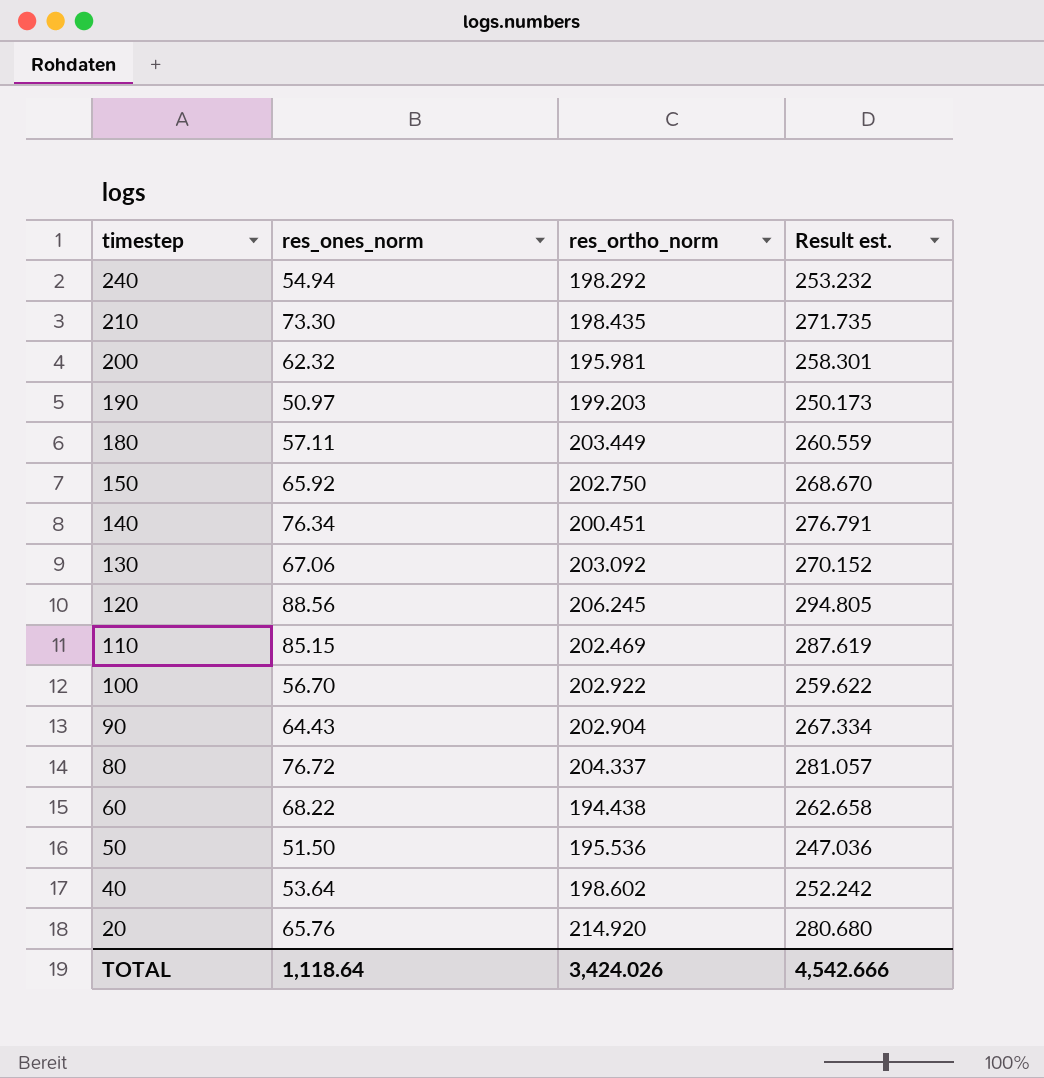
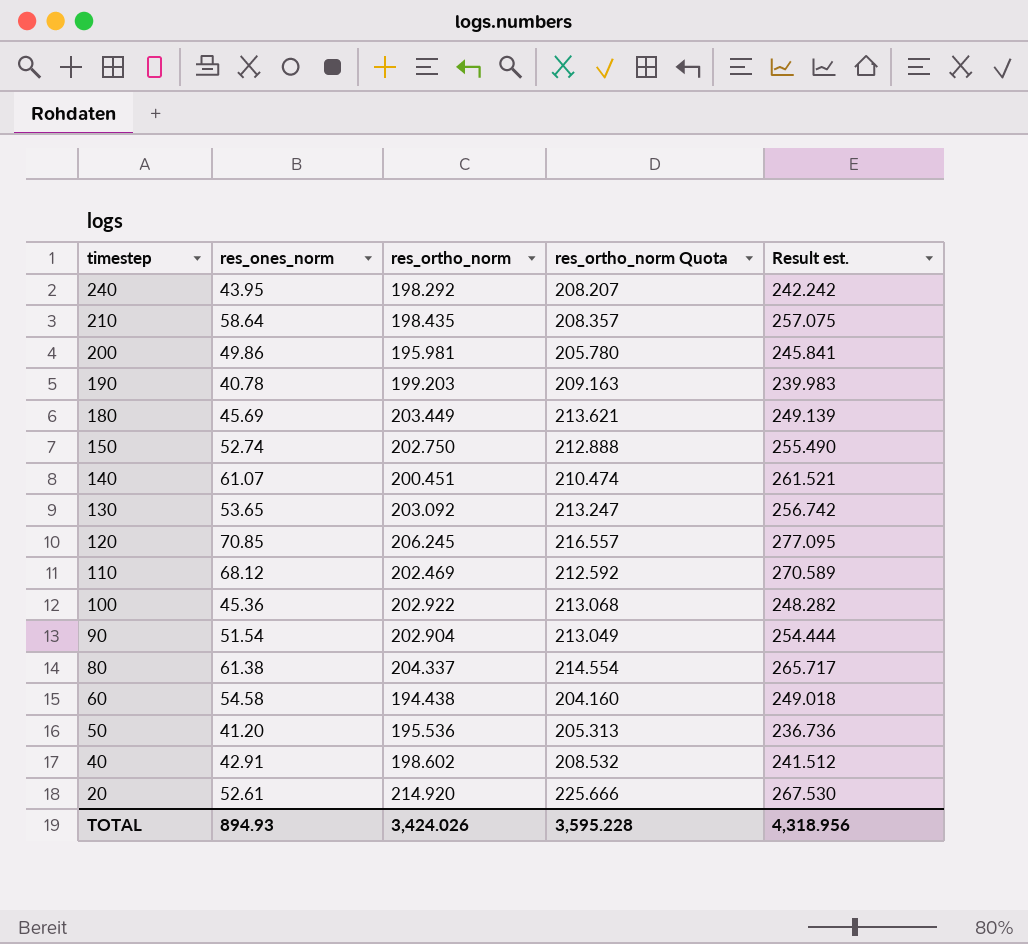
column res_ortho_norm Quota | formula: none -> [res_ortho_norm] * 1.05
240 | res_ones_norm: 54.94 -> 43.95
240 | Result est.: 253.232 -> 242.242
210 | res_ones_norm: 73.30 -> 58.64
210 | Result est.: 271.735 -> 257.075
200 | res_ones_norm: 62.32 -> 49.86
200 | Result est.: 258.301 -> 245.841
190 | res_ones_norm: 50.97 -> 40.78
190 | Result est.: 250.173 -> 239.983
180 | res_ones_norm: 57.11 -> 45.69
180 | Result est.: 260.559 -> 249.139
150 | res_ones_norm: 65.92 -> 52.74
150 | Result est.: 268.670 -> 255.490
140 | res_ones_norm: 76.34 -> 61.07
140 | Result est.: 276.791 -> 261.521
130 | res_ones_norm: 67.06 -> 53.65
130 | Result est.: 270.152 -> 256.742
120 | res_ones_norm: 88.56 -> 70.85
120 | Result est.: 294.805 -> 277.095
110 | res_ones_norm: 85.15 -> 68.12
110 | Result est.: 287.619 -> 270.589
100 | res_ones_norm: 56.70 -> 45.36
100 | Result est.: 259.622 -> 248.282
90 | res_ones_norm: 64.43 -> 51.54
90 | Result est.: 267.334 -> 254.444
80 | res_ones_norm: 76.72 -> 61.38
80 | Result est.: 281.057 -> 265.717
60 | res_ones_norm: 68.22 -> 54.58
60 | Result est.: 262.658 -> 249.018
50 | res_ones_norm: 51.50 -> 41.20
50 | Result est.: 247.036 -> 236.736
40 | res_ones_norm: 53.64 -> 42.91
40 | Result est.: 252.242 -> 241.512
20 | res_ones_norm: 65.76 -> 52.61
20 | Result est.: 280.680 -> 267.530
TOTAL | res_ones_norm: 1,118.64 -> 894.93
TOTAL | Result est.: 4,542.666 -> 4,318.956

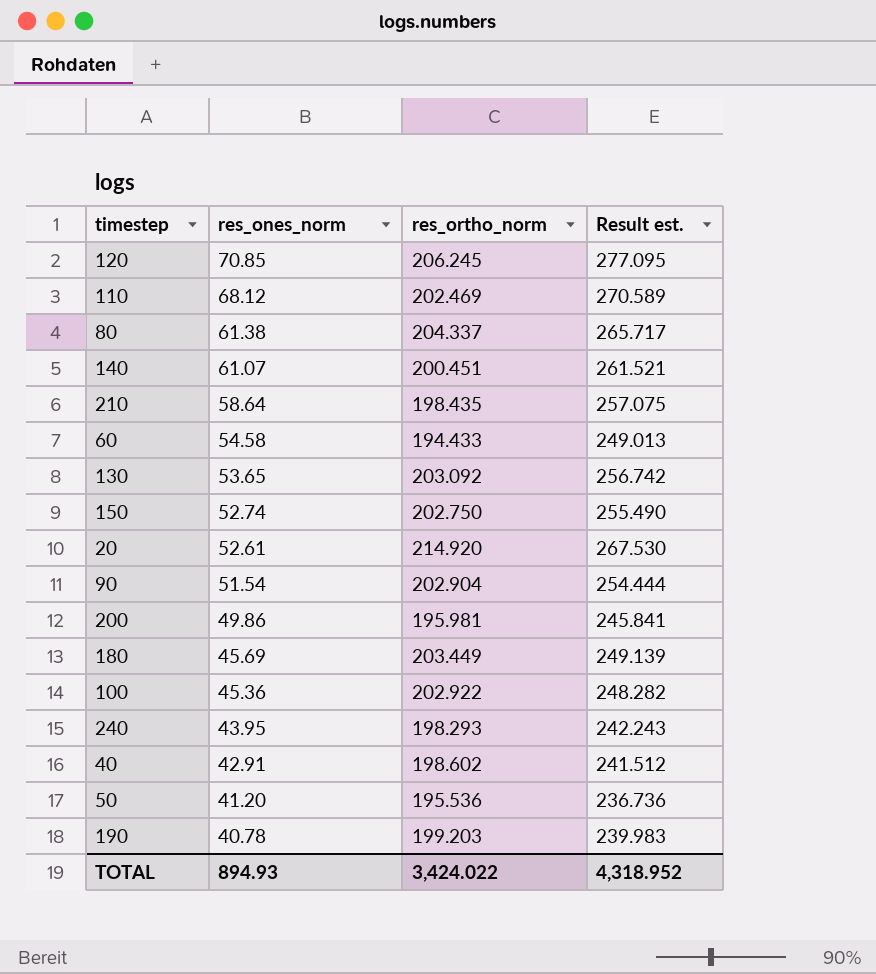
row order: timestep descending -> res_ones_norm descending
column res_ortho_norm Quota | formula: [res_ortho_norm] * 1.05 -> none
60 | res_ortho_norm: 194.438 -> 194.433
60 | Result est.: 249.018 -> 249.013
240 | res_ortho_norm: 198.292 -> 198.293
240 | Result est.: 242.242 -> 242.243
TOTAL | res_ortho_norm: 3,424.026 -> 3,424.022
TOTAL | Result est.: 4,318.956 -> 4,318.952

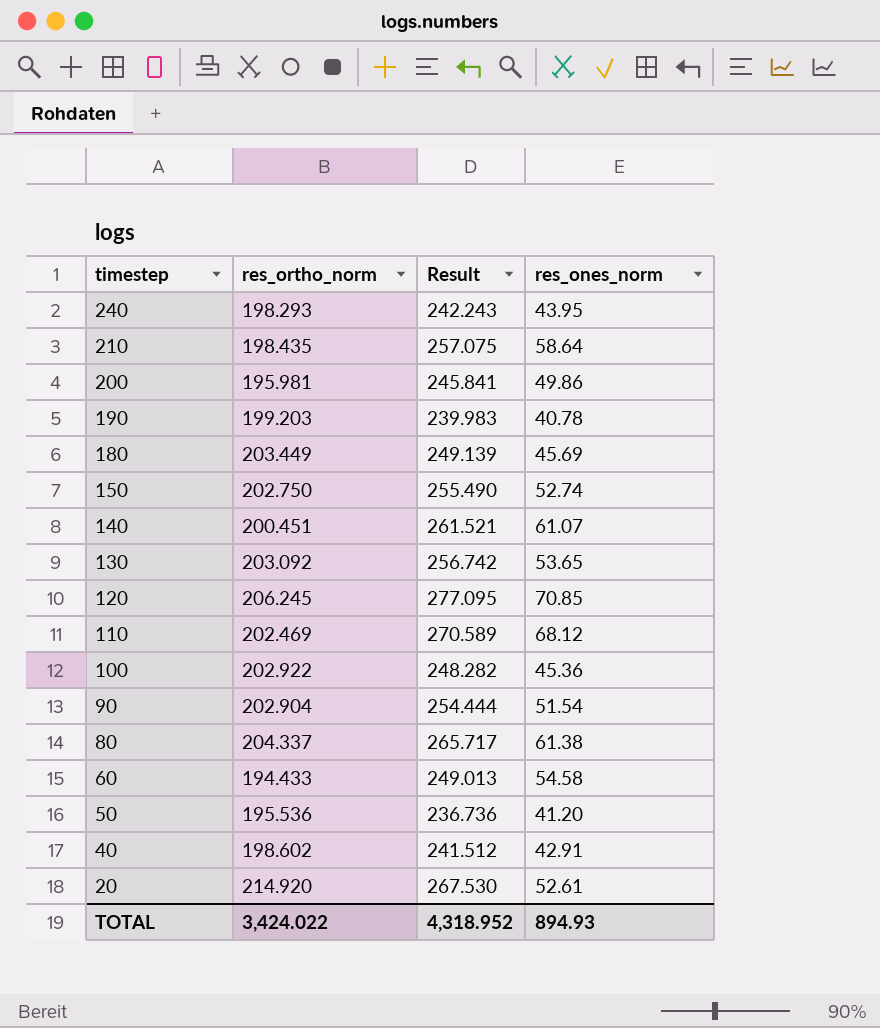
row order: res_ones_norm descending -> timestep descending
column name: Result est. -> Result
column res_ones_norm | position: 2 -> 4

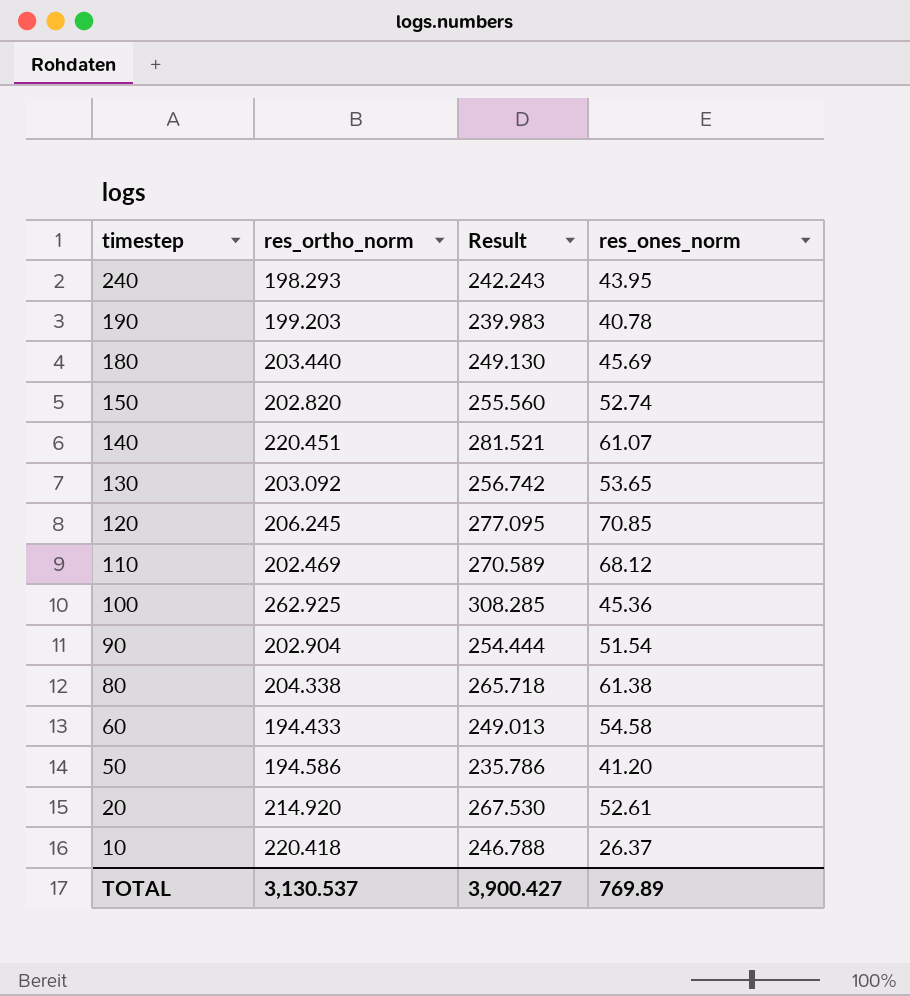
row 210: 198.435 | 257.075 | 58.64 -> none
row 200: 195.981 | 245.841 | 49.86 -> none
row 40: 198.602 | 241.512 | 42.91 -> none
180 | res_ortho_norm: 203.449 -> 203.440
180 | Result: 249.139 -> 249.130
150 | res_ortho_norm: 202.750 -> 202.820
150 | Result: 255.490 -> 255.560
140 | res_ortho_norm: 200.451 -> 220.451
140 | Result: 261.521 -> 281.521
100 | res_ortho_norm: 202.922 -> 262.925
100 | Result: 248.282 -> 308.285
80 | res_ortho_norm: 204.337 -> 204.338
80 | Result: 265.717 -> 265.718
50 | res_ortho_norm: 195.536 -> 194.586
50 | Result: 236.736 -> 235.786
row 10: none -> 220.418 | 246.788 | 26.37
TOTAL | res_ortho_norm: 3,424.022 -> 3,130.537
TOTAL | Result: 4,318.952 -> 3,900.427
TOTAL | res_ones_norm: 894.93 -> 769.89

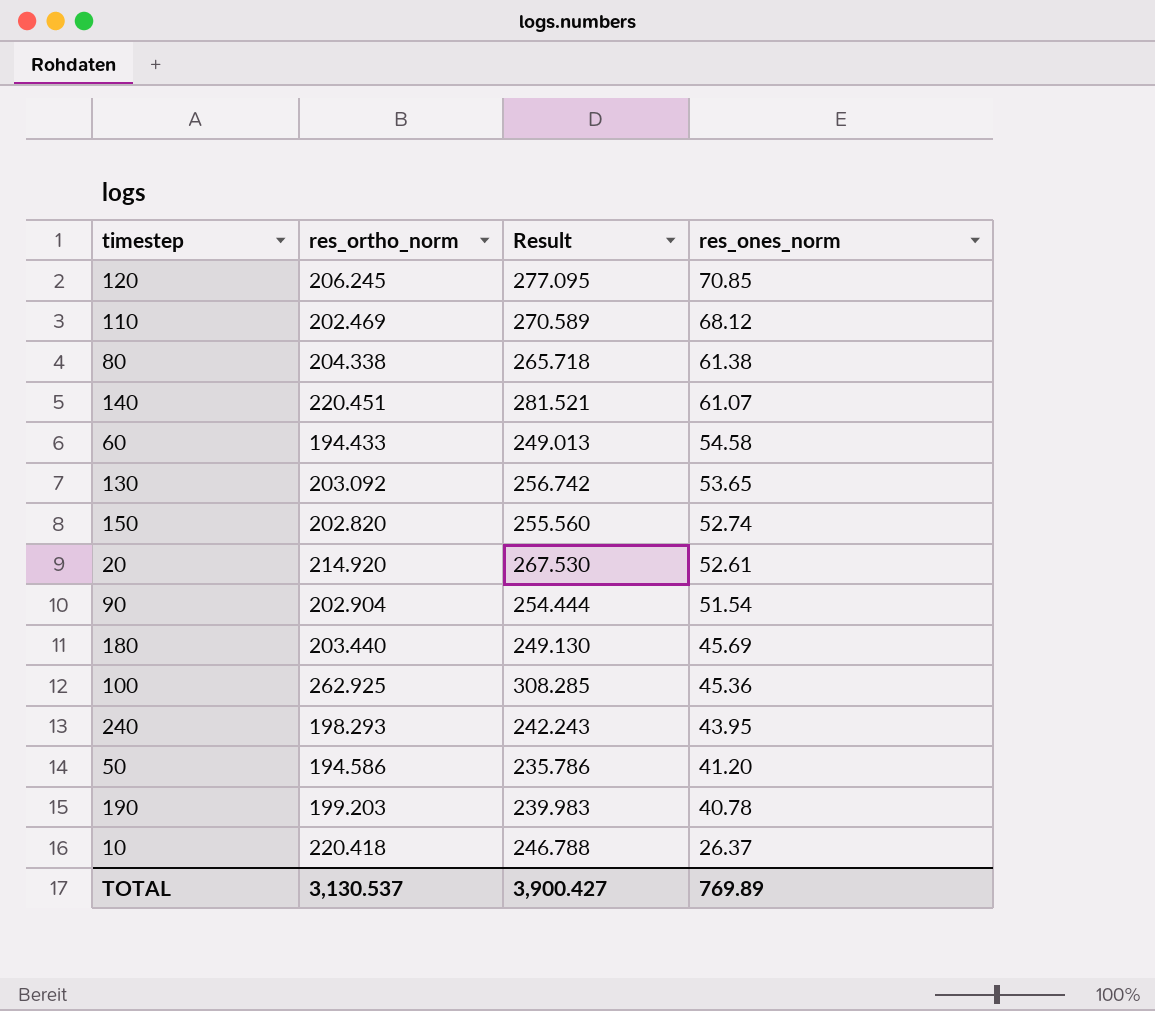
row order: timestep descending -> res_ones_norm descending

